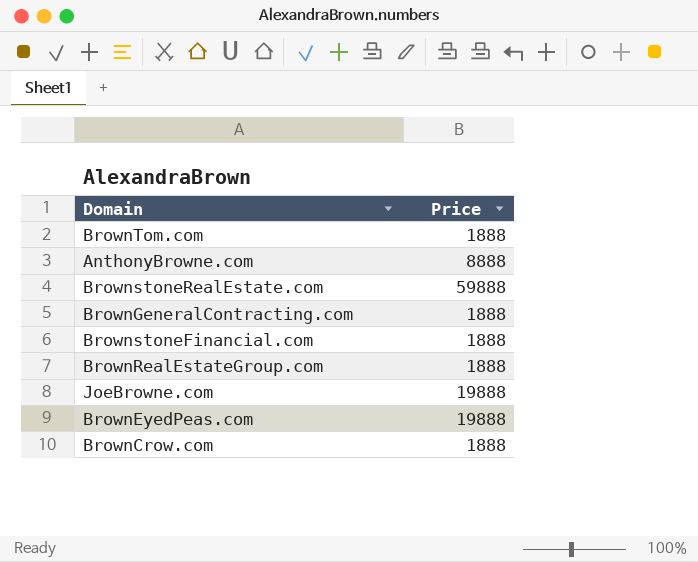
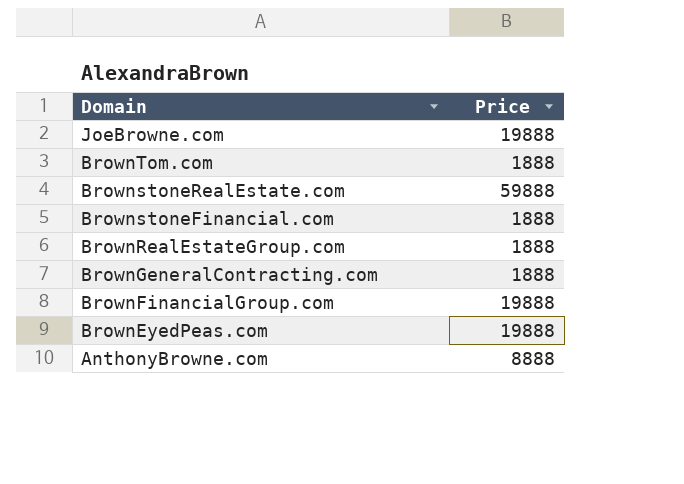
row order: none -> Domain descending
row BrownCrow.com: 1888 -> none
row BrownFinancialGroup.com: none -> 19888

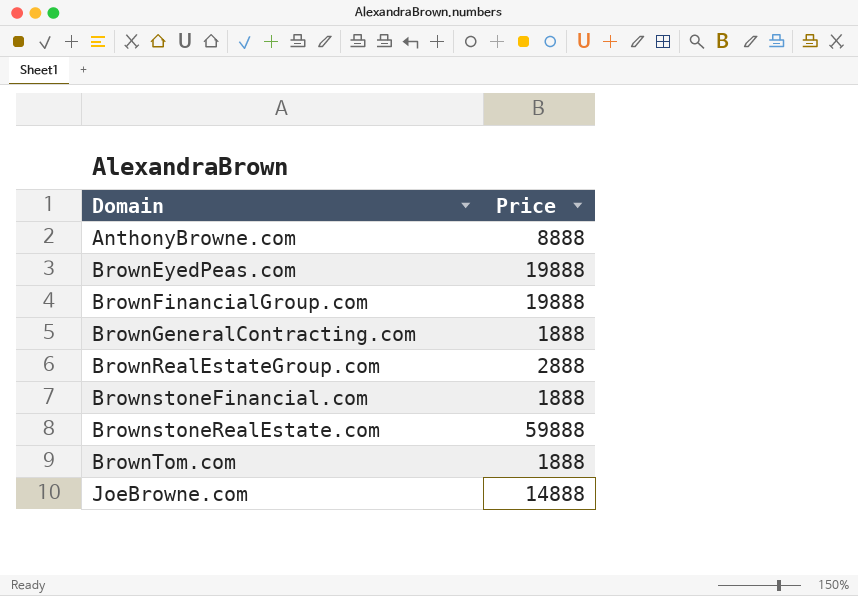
row order: Domain descending -> Domain ascending
BrownRealEstateGroup.com | Price: 1888 -> 2888
JoeBrowne.com | Price: 19888 -> 14888

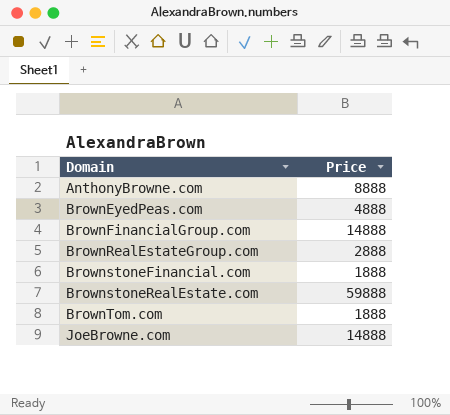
row BrownGeneralContracting.com: 1888 -> none
BrownEyedPeas.com | Price: 19888 -> 4888
BrownFinancialGroup.com | Price: 19888 -> 14888

